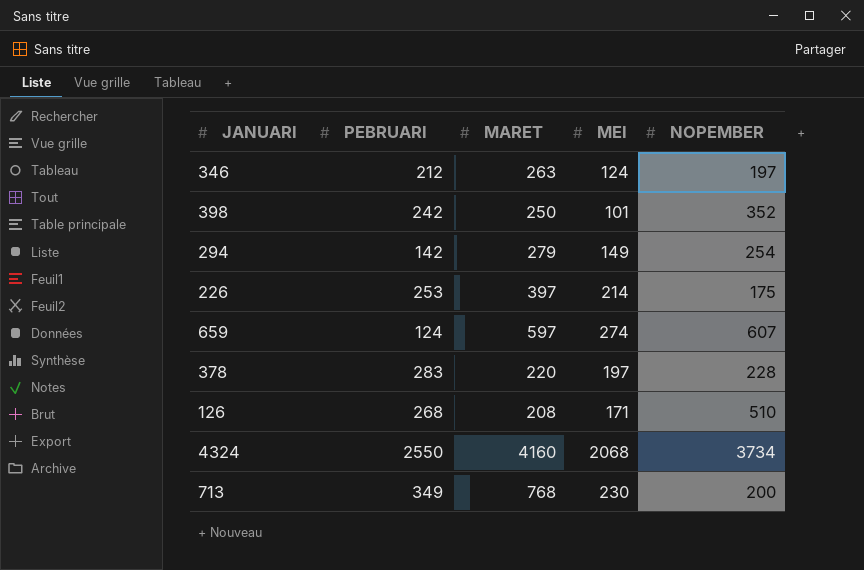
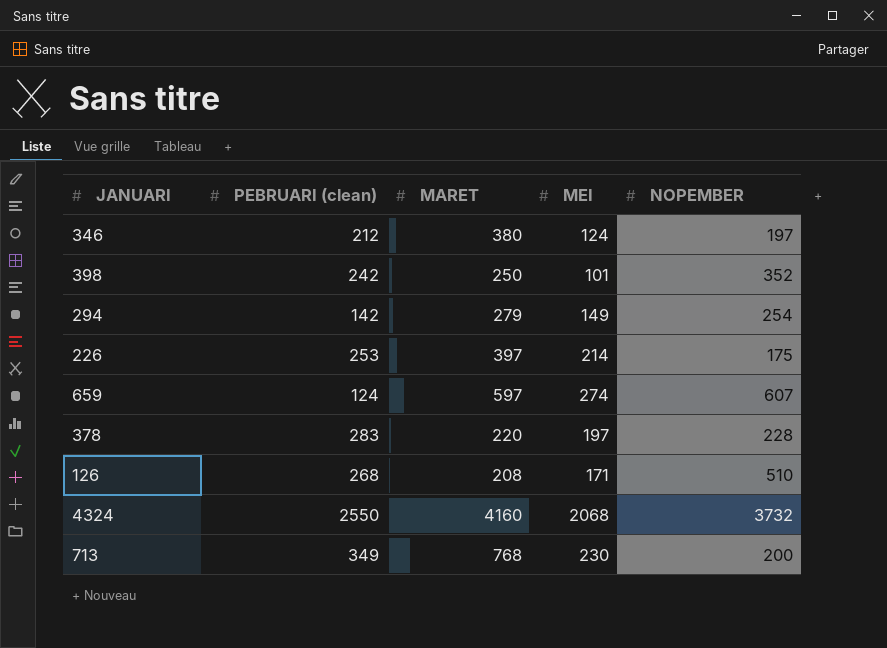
column name: PEBRUARI -> PEBRUARI (clean)
346 | MARET: 263 -> 380
4324 | NOPEMBER: 3734 -> 3732

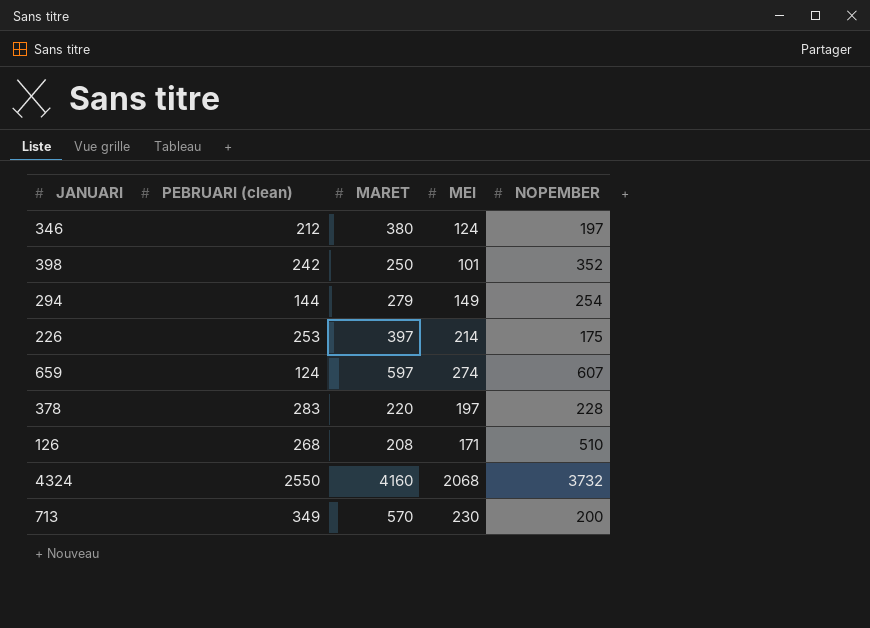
294 | PEBRUARI (clean): 142 -> 144
713 | MARET: 768 -> 570

